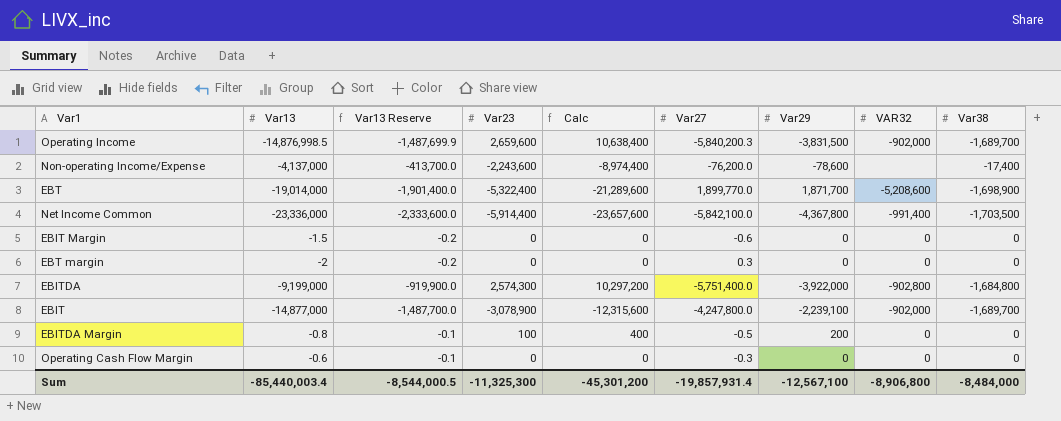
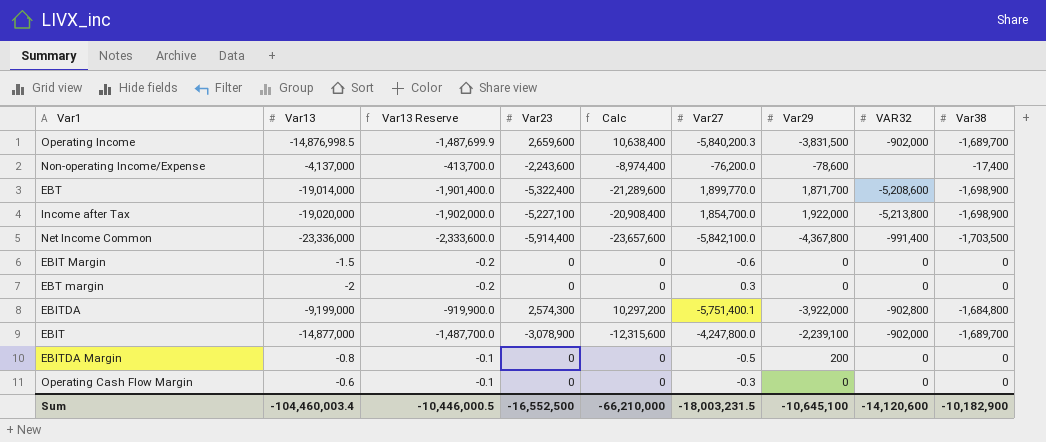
row Income after Tax: none -> -19,020,000 | -1,902,000.0 | -5,227,100 | -20,908,400 | 1,854,700.0 | 1,922,000 | -5,213,800 | -1,698,900
EBITDA | Var27: -5,751,400.0 -> -5,751,400.1
EBITDA Margin | Var23: 100 -> 0
EBITDA Margin | Calc: 400 -> 0
Sum | Var13: -85,440,003.4 -> -104,460,003.4
Sum | Var13 Reserve: -8,544,000.5 -> -10,446,000.5
Sum | Var23: -11,325,300 -> -16,552,500
Sum | Calc: -45,301,200 -> -66,210,000
Sum | Var27: -19,857,931.4 -> -18,003,231.5
Sum | Var29: -12,567,100 -> -10,645,100
Sum | VAR32: -8,906,800 -> -14,120,600
Sum | Var38: -8,484,000 -> -10,182,900

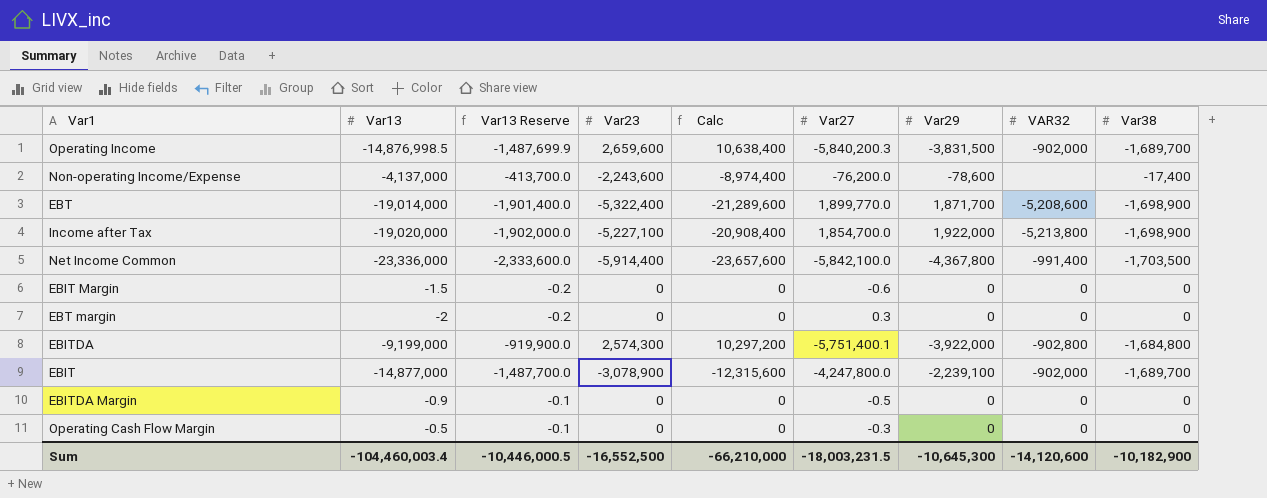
EBITDA Margin | Var13: -0.8 -> -0.9
EBITDA Margin | Var29: 200 -> 0
Operating Cash Flow Margin | Var13: -0.6 -> -0.5
Sum | Var29: -10,645,100 -> -10,645,300

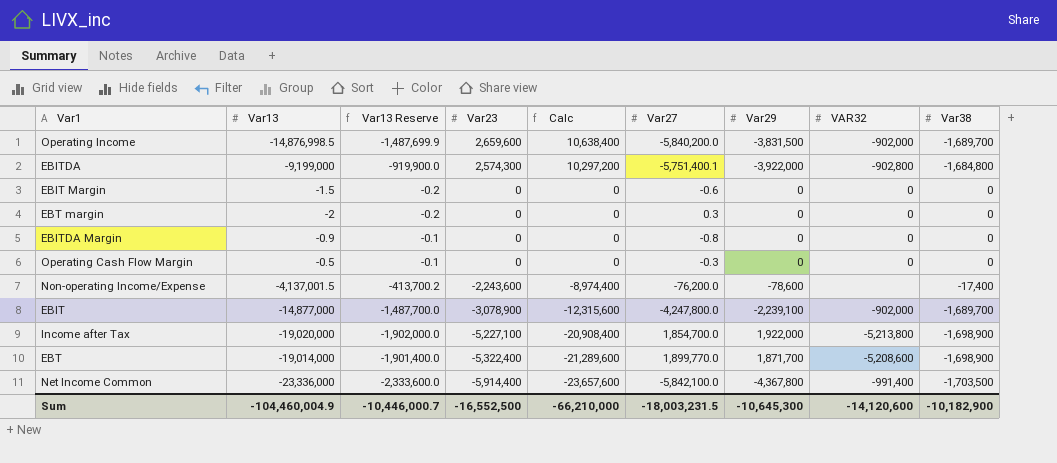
row order: none -> Var23 descending
Operating Income | Var27: -5,840,200.3 -> -5,840,200.0
EBITDA Margin | Var27: -0.5 -> -0.8
Non-operating Income/Expense | Var13: -4,137,000 -> -4,137,001.5
Non-operating Income/Expense | Var13 Reserve: -413,700.0 -> -413,700.2
Sum | Var13: -104,460,003.4 -> -104,460,004.9
Sum | Var13 Reserve: -10,446,000.5 -> -10,446,000.7

